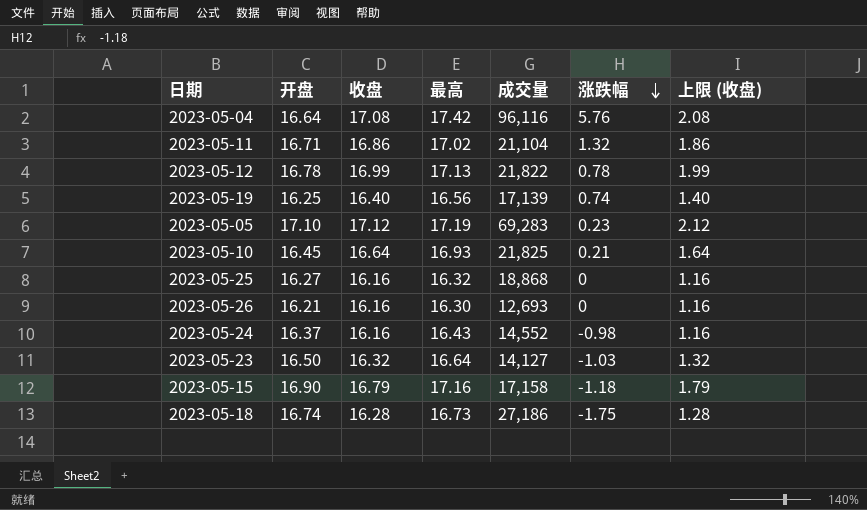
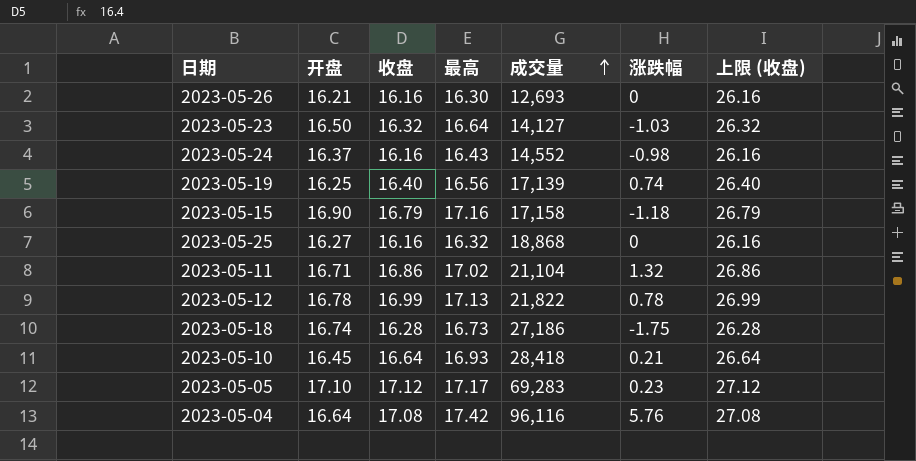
row order: 涨跌幅 descending -> 成交量 ascending
column 上限 (收盘) | formula: [收盘] - 15 -> [收盘] + 10
2023-05-10 | 成交量: 21,825 -> 28,418
2023-05-05 | 最高: 17.19 -> 17.17

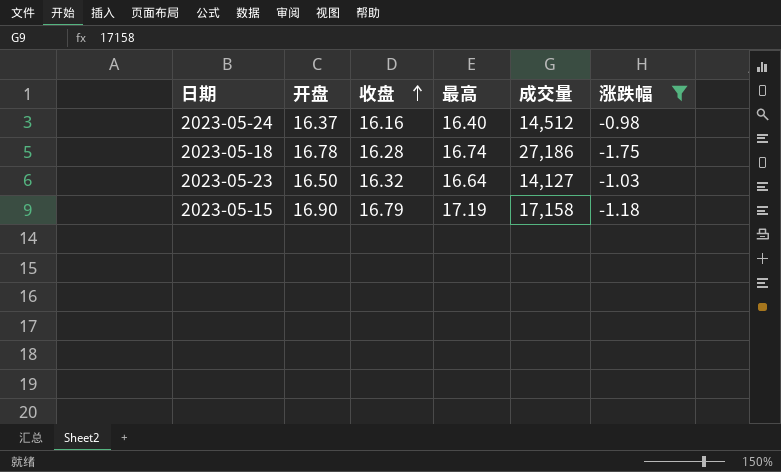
filter: none -> 涨跌幅 <= -0.98
row order: 成交量 ascending -> 收盘 ascending
column 上限 (收盘) | formula: [收盘] + 10 -> none
2023-05-24 | 最高: 16.43 -> 16.40
2023-05-24 | 成交量: 14,552 -> 14,512
2023-05-18 | 开盘: 16.74 -> 16.78
2023-05-18 | 最高: 16.73 -> 16.74
2023-05-15 | 最高: 17.16 -> 17.19

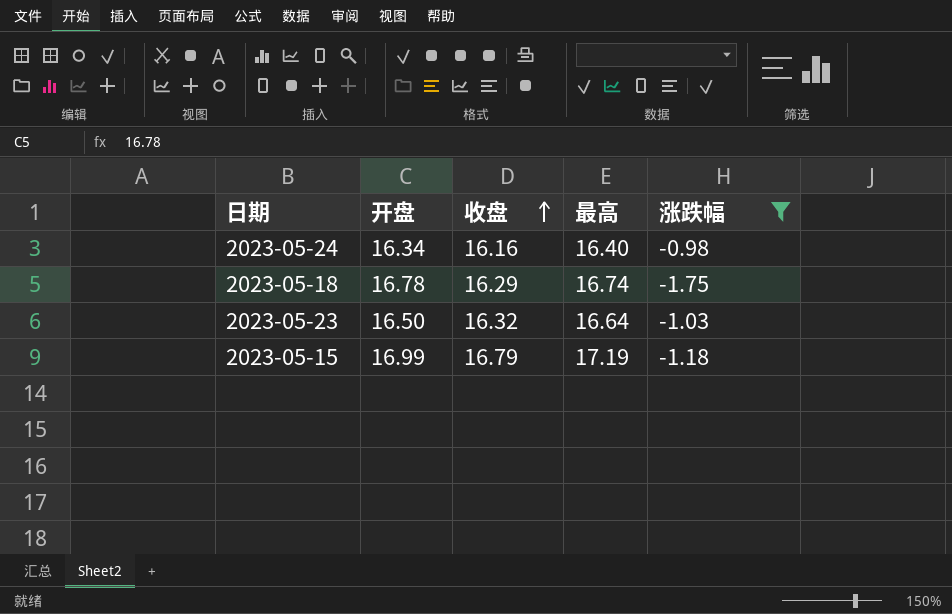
column 成交量 | position: 5 -> none
2023-05-24 | 开盘: 16.37 -> 16.34
2023-05-18 | 收盘: 16.28 -> 16.29
2023-05-15 | 开盘: 16.90 -> 16.99

